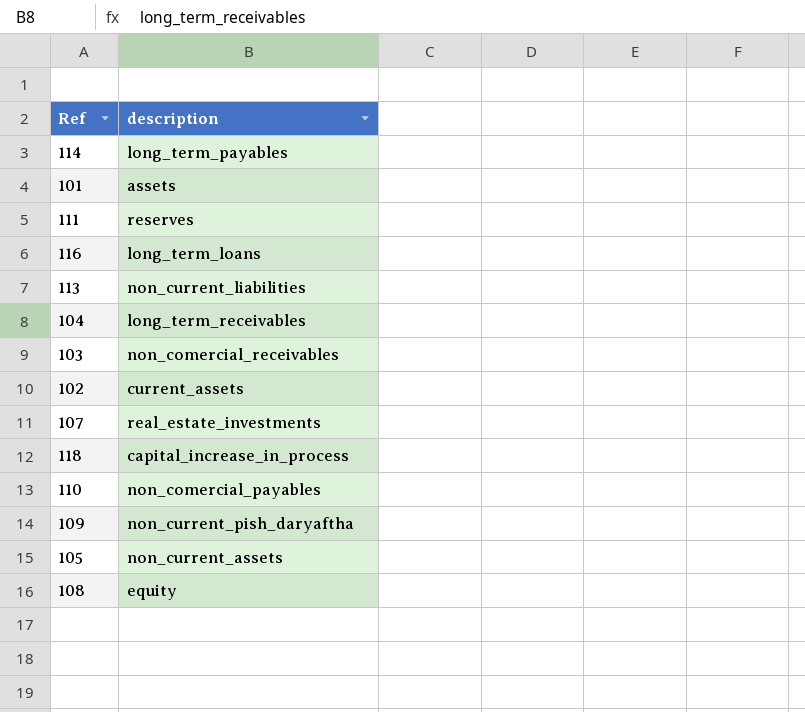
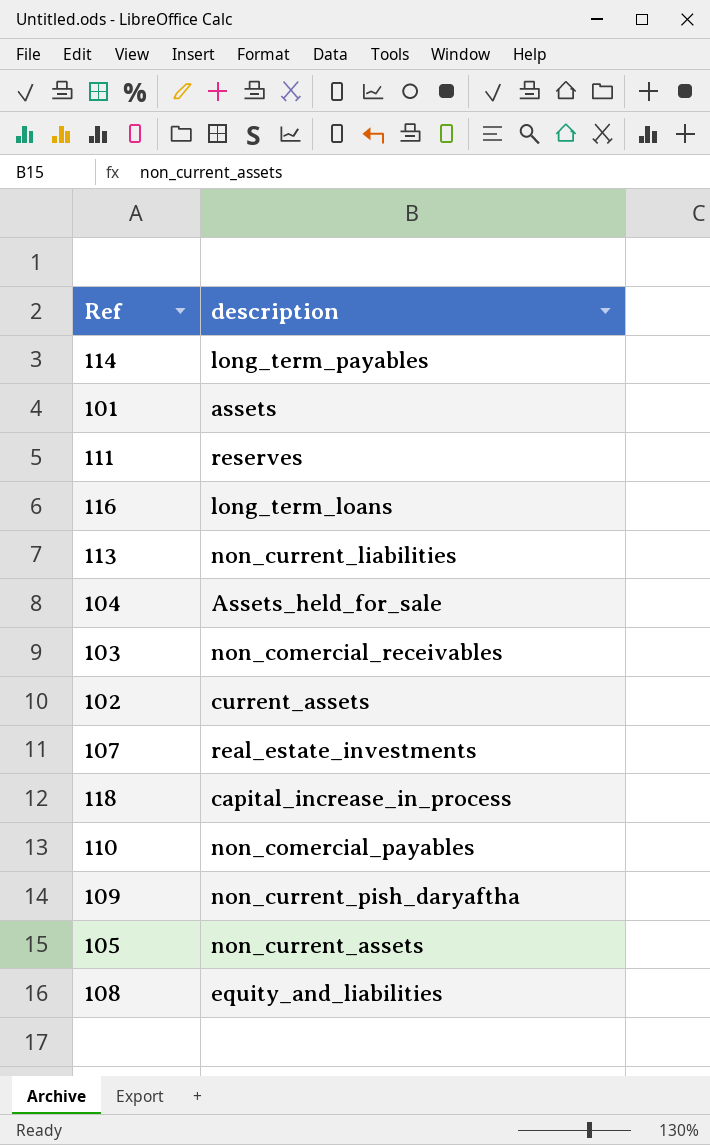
104 | description: long_term_receivables -> Assets_held_for_sale
108 | description: equity -> equity_and_liabilities

